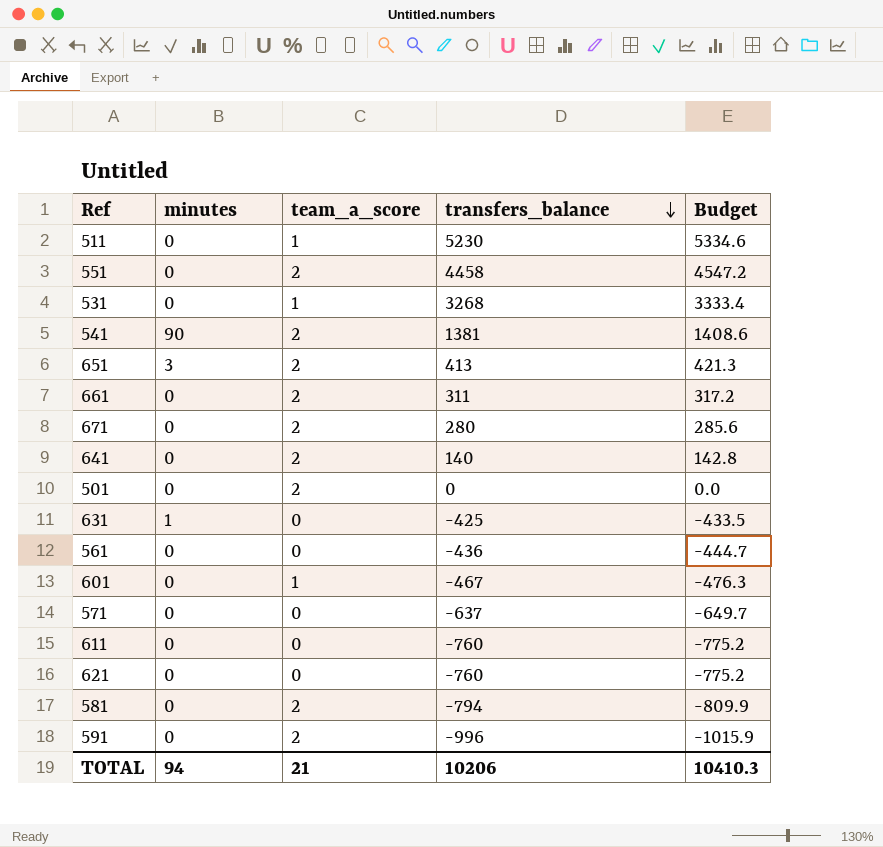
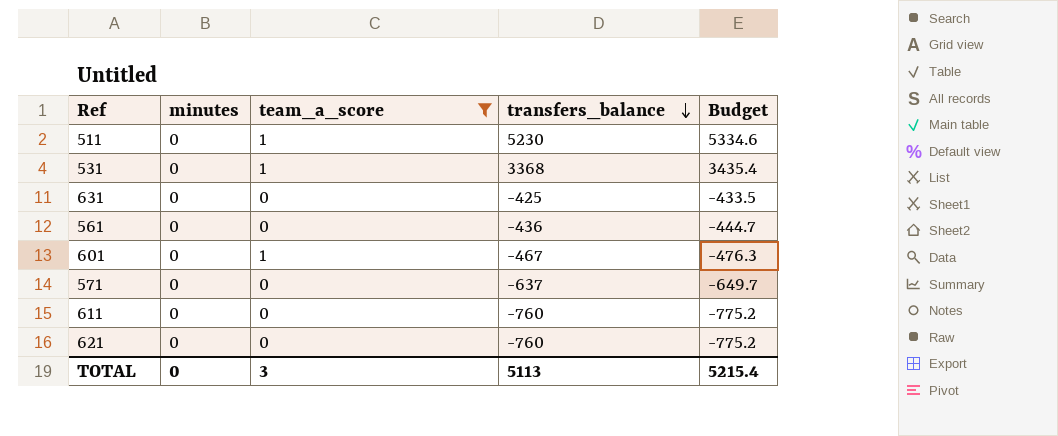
filter: none -> team_a_score != 2
531 | transfers_balance: 3268 -> 3368
531 | Budget: 3333.4 -> 3435.4
631 | minutes: 1 -> 0
TOTAL | minutes: 94 -> 0
TOTAL | team_a_score: 21 -> 3
TOTAL | transfers_balance: 10206 -> 5113
TOTAL | Budget: 10410.3 -> 5215.4

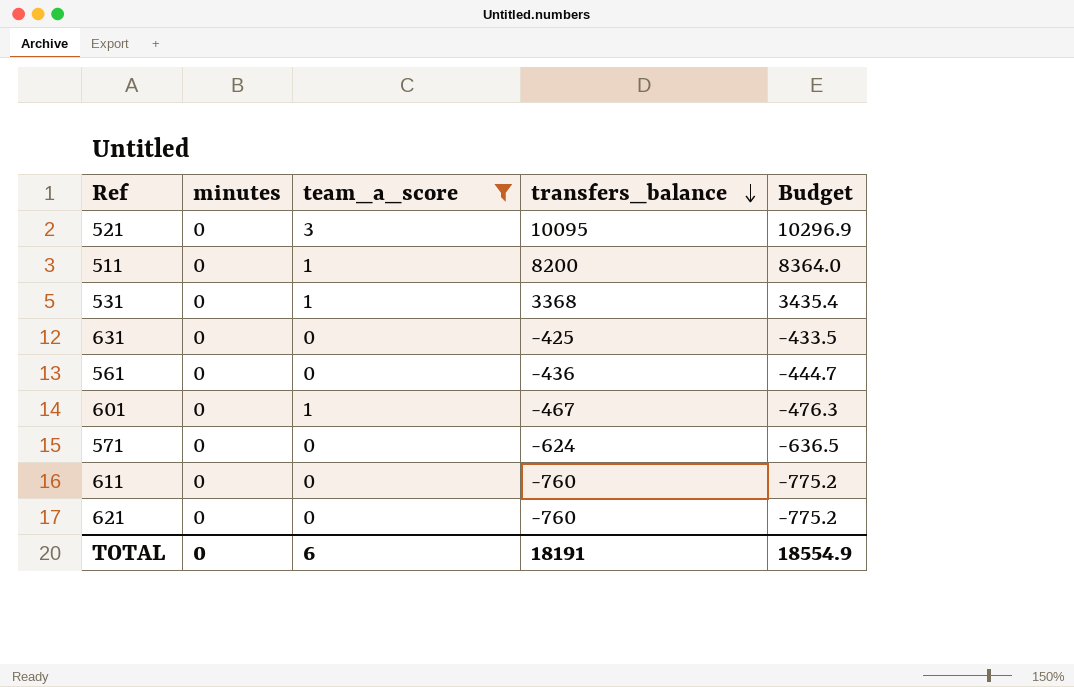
row 521: none -> 0 | 3 | 10095 | 10296.9
511 | transfers_balance: 5230 -> 8200
511 | Budget: 5334.6 -> 8364.0
571 | transfers_balance: -637 -> -624
571 | Budget: -649.7 -> -636.5
TOTAL | team_a_score: 3 -> 6
TOTAL | transfers_balance: 5113 -> 18191
TOTAL | Budget: 5215.4 -> 18554.9

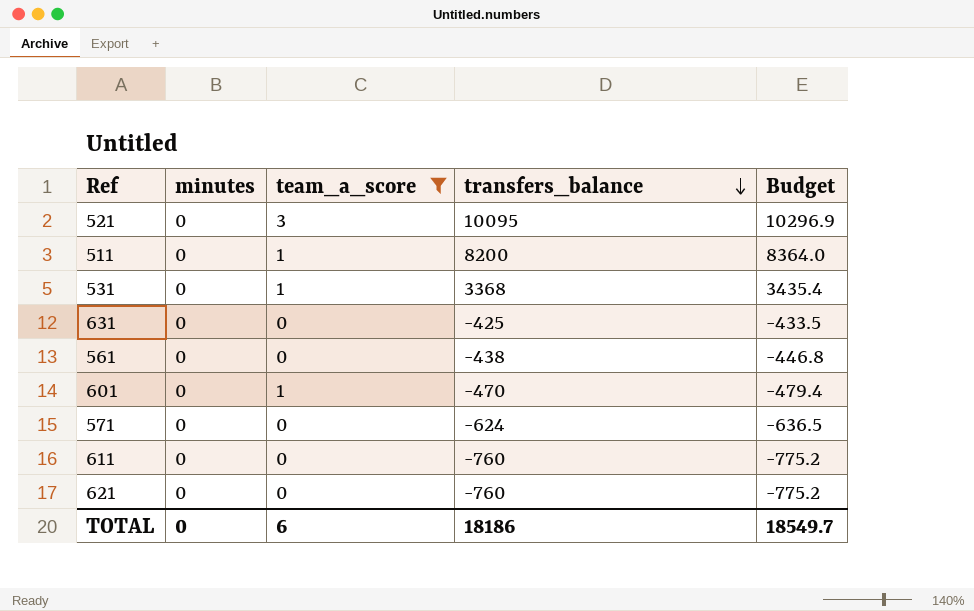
561 | transfers_balance: -436 -> -438
561 | Budget: -444.7 -> -446.8
601 | transfers_balance: -467 -> -470
601 | Budget: -476.3 -> -479.4
TOTAL | transfers_balance: 18191 -> 18186
TOTAL | Budget: 18554.9 -> 18549.7

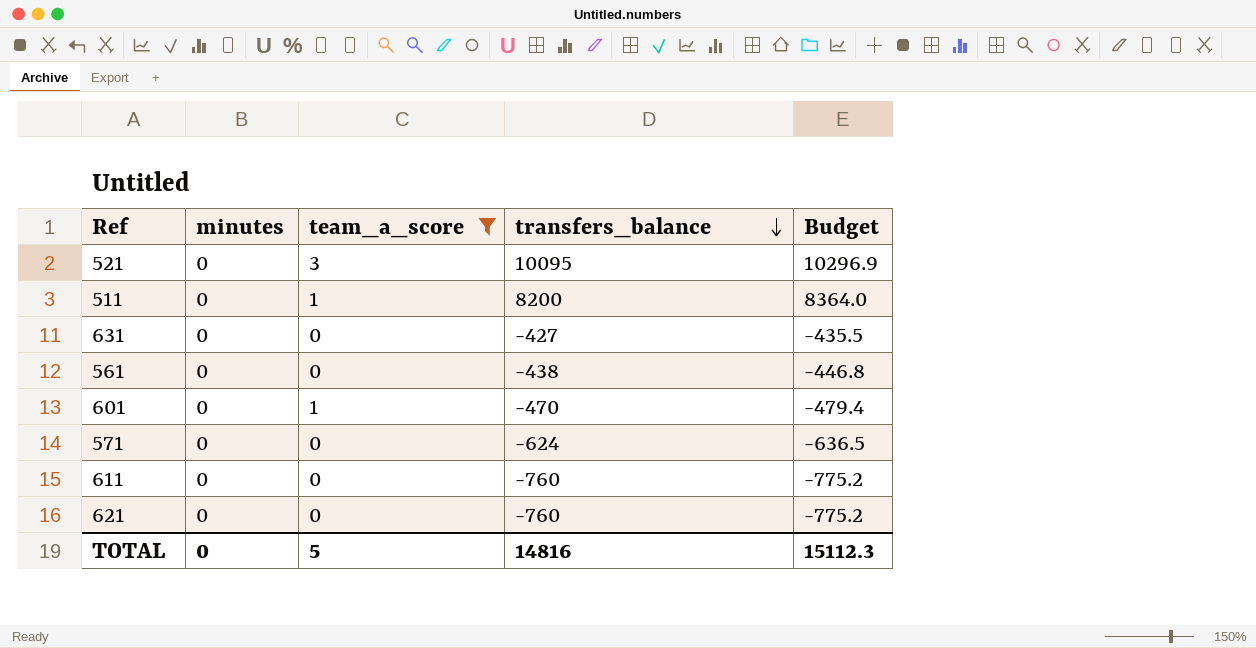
row 531: 0 | 1 | 3368 | 3435.4 -> none
631 | transfers_balance: -425 -> -427
631 | Budget: -433.5 -> -435.5
TOTAL | team_a_score: 6 -> 5
TOTAL | transfers_balance: 18186 -> 14816
TOTAL | Budget: 18549.7 -> 15112.3

